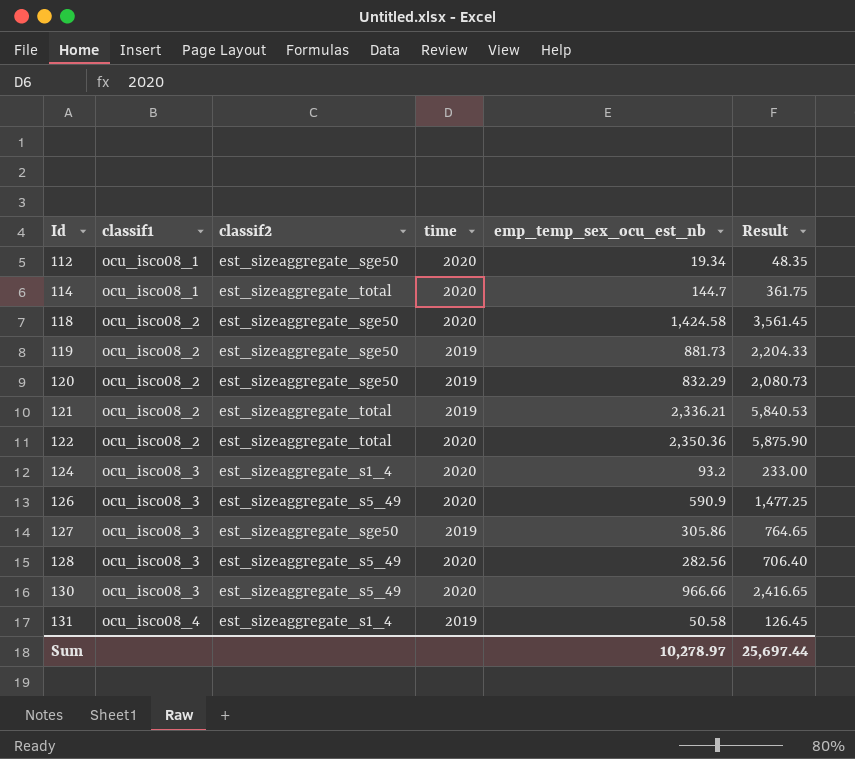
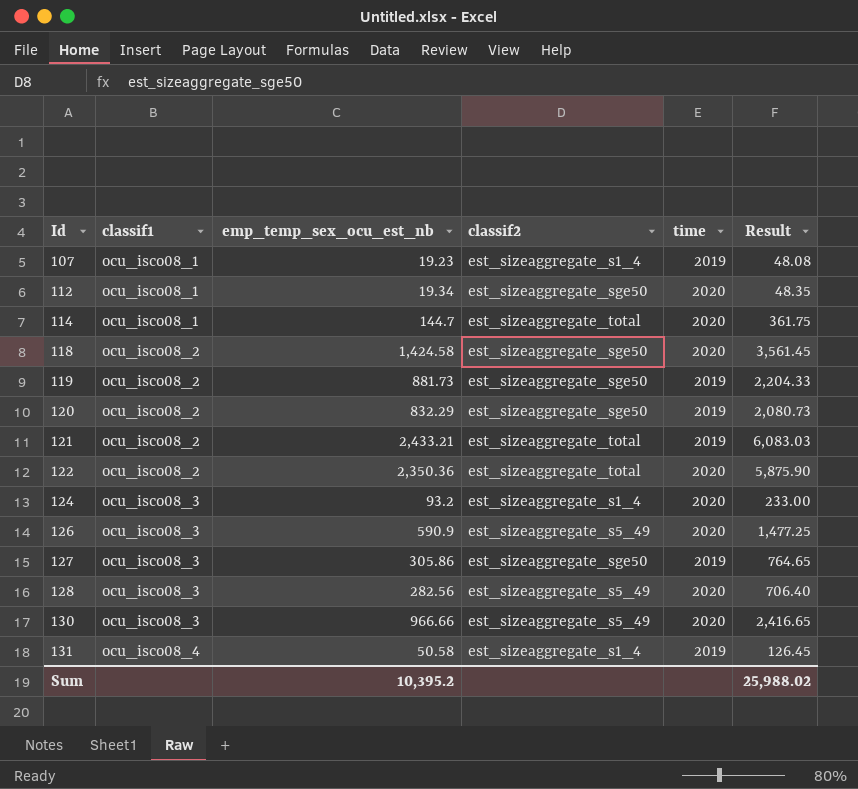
column emp_temp_sex_ocu_est_nb | position: 5 -> 3
row 107: none -> ocu_isco08_1 | 19.23 | est_sizeaggregate_s1_4 | 2019 | 48.08
121 | emp_temp_sex_ocu_est_nb: 2,336.21 -> 2,433.21
121 | Result: 5,840.53 -> 6,083.03
Sum | emp_temp_sex_ocu_est_nb: 10,278.97 -> 10,395.2
Sum | Result: 25,697.44 -> 25,988.02

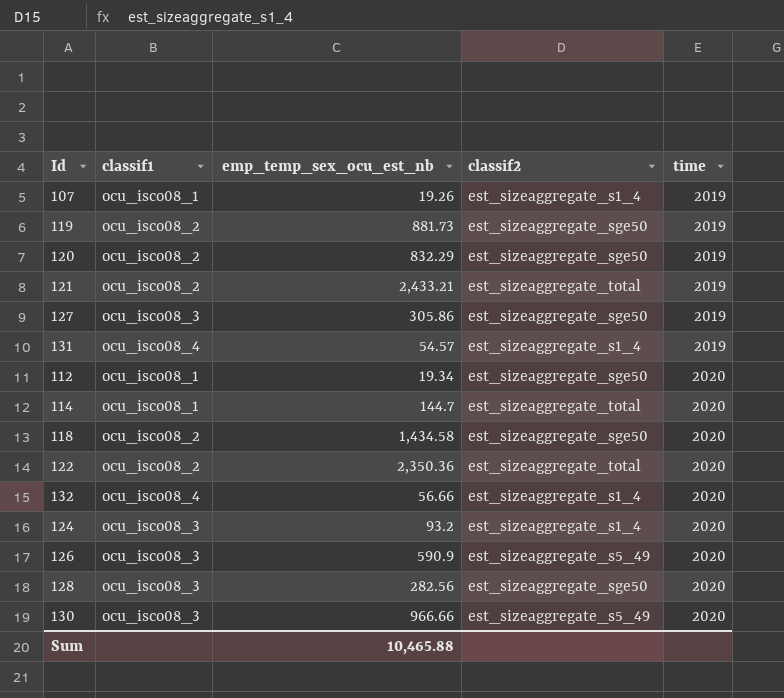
row order: Id ascending -> time ascending
column Result | formula: [emp_temp_sex_ocu_est_nb] * 2.5 -> none
107 | emp_temp_sex_ocu_est_nb: 19.23 -> 19.26
131 | emp_temp_sex_ocu_est_nb: 50.58 -> 54.57
118 | emp_temp_sex_ocu_est_nb: 1,424.58 -> 1,434.58
row 132: none -> ocu_isco08_4 | 56.66 | est_sizeaggregate_s1_4 | 2020
128 | classif2: est_sizeaggregate_s5_49 -> est_sizeaggregate_sge50
Sum | emp_temp_sex_ocu_est_nb: 10,395.2 -> 10,465.88

